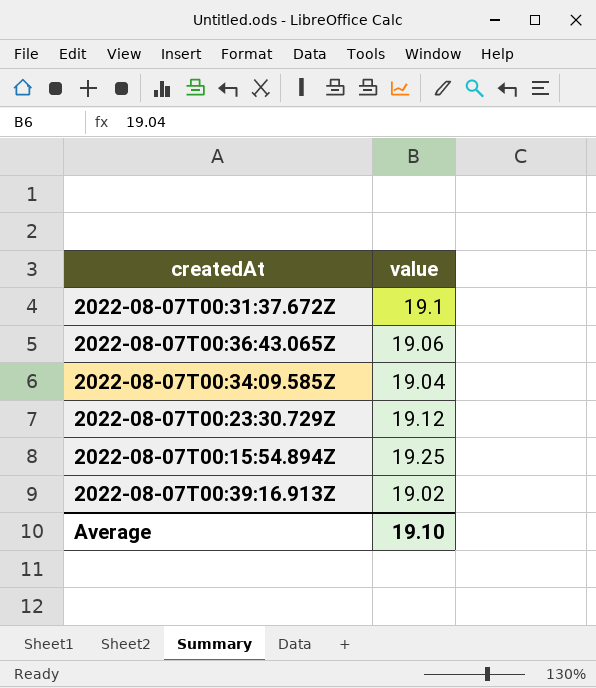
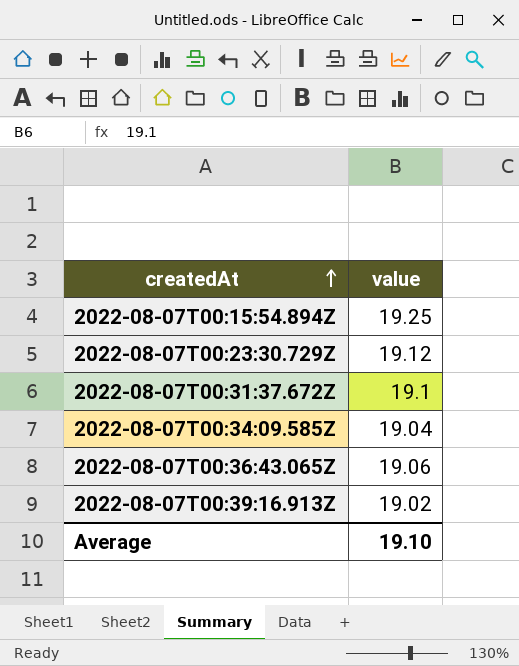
row order: none -> createdAt ascending

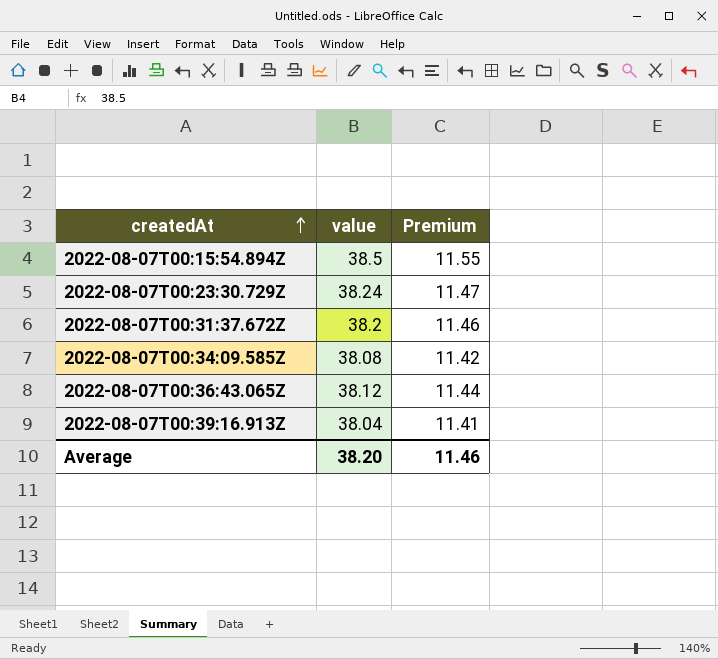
column Premium | formula: none -> [value] * 0.3
2022-08-07T00:15:54.894Z | value: 19.25 -> 38.5
2022-08-07T00:23:30.729Z | value: 19.12 -> 38.24
2022-08-07T00:31:37.672Z | value: 19.1 -> 38.2
2022-08-07T00:34:09.585Z | value: 19.04 -> 38.08
2022-08-07T00:36:43.065Z | value: 19.06 -> 38.12
2022-08-07T00:39:16.913Z | value: 19.02 -> 38.04
Average | value: 19.10 -> 38.20

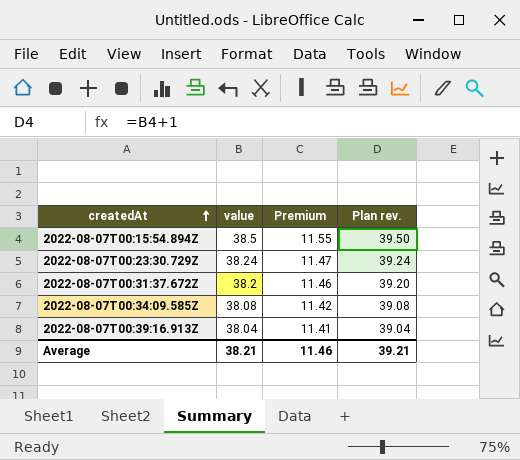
column Plan rev. | formula: none -> [value] + 1
row 2022-08-07T00:36:43.065Z: 38.12 | 11.44 -> none
Average | value: 38.20 -> 38.21

